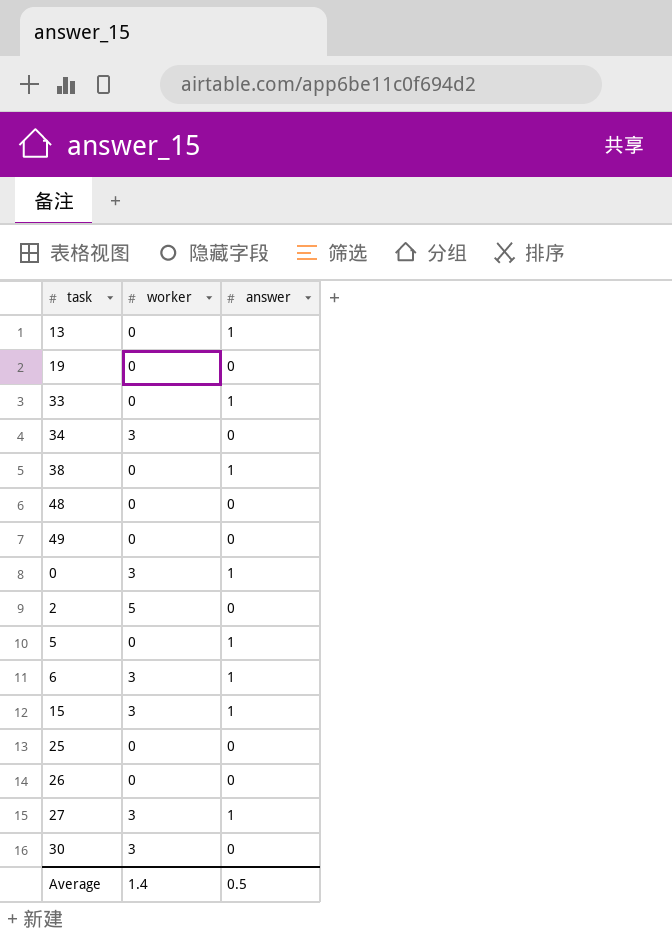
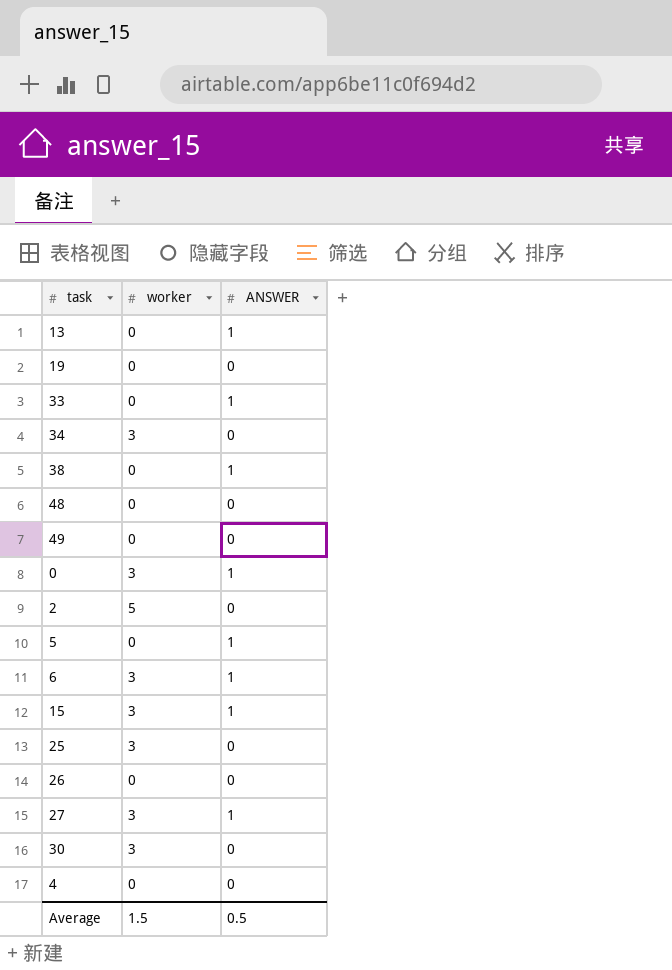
column name: answer -> ANSWER
25 | worker: 0 -> 3
row 4: none -> 0 | 0
Average | worker: 1.4 -> 1.5

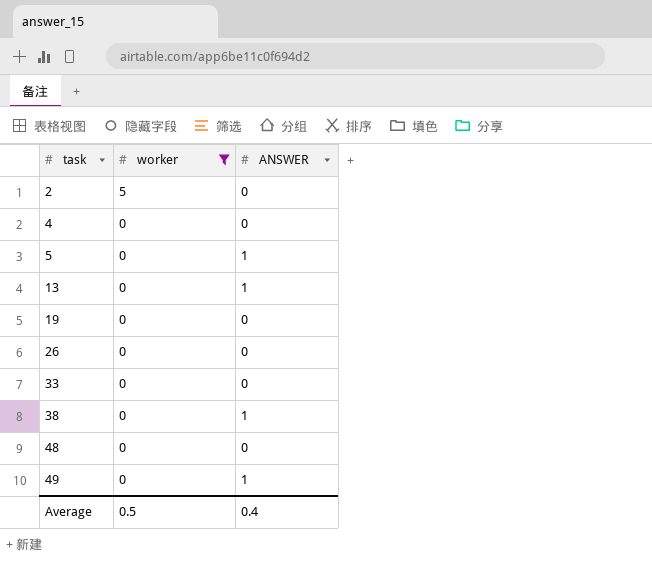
filter: none -> worker != 3
row order: none -> task ascending
33 | ANSWER: 1 -> 0
49 | ANSWER: 0 -> 1
Average | worker: 1.5 -> 0.5
Average | ANSWER: 0.5 -> 0.4

